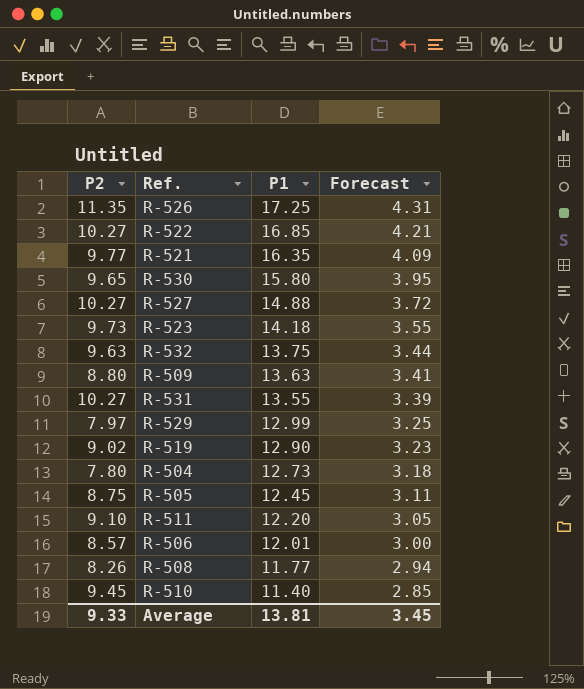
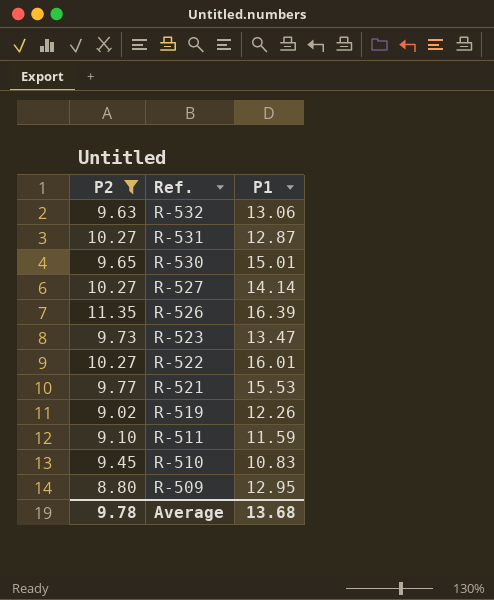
filter: none -> P2 >= 8.80
row order: P1 descending -> Ref. descending
column Forecast | formula: [P1] * 0.25 -> none
R-532 | P1: 13.75 -> 13.06
R-531 | P1: 13.55 -> 12.87
R-530 | P1: 15.80 -> 15.01
R-527 | P1: 14.88 -> 14.14
R-526 | P1: 17.25 -> 16.39
R-523 | P1: 14.18 -> 13.47
R-522 | P1: 16.85 -> 16.01
R-521 | P1: 16.35 -> 15.53
R-519 | P1: 12.90 -> 12.26
R-511 | P1: 12.20 -> 11.59
R-510 | P1: 11.40 -> 10.83
R-509 | P1: 13.63 -> 12.95
Average | P2: 9.33 -> 9.78
Average | P1: 13.81 -> 13.68

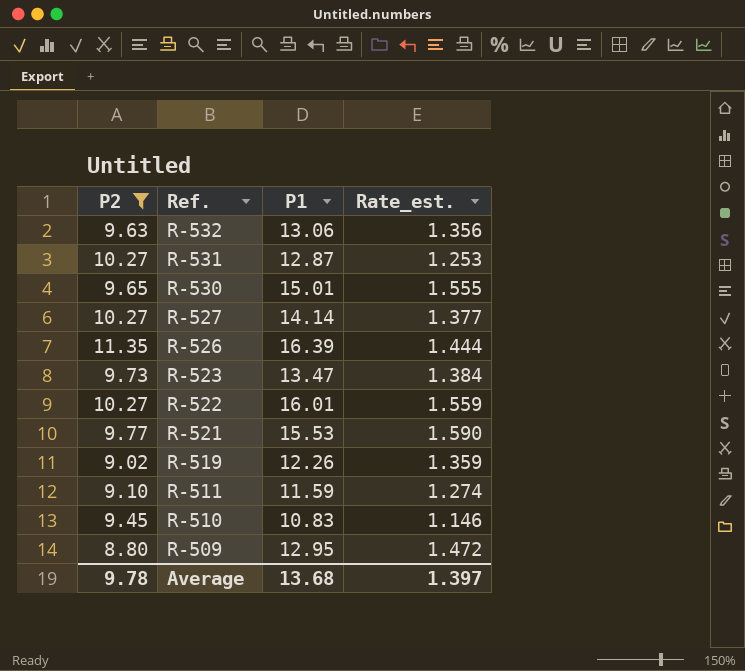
column Rate_est. | formula: none -> [P1] / [P2]

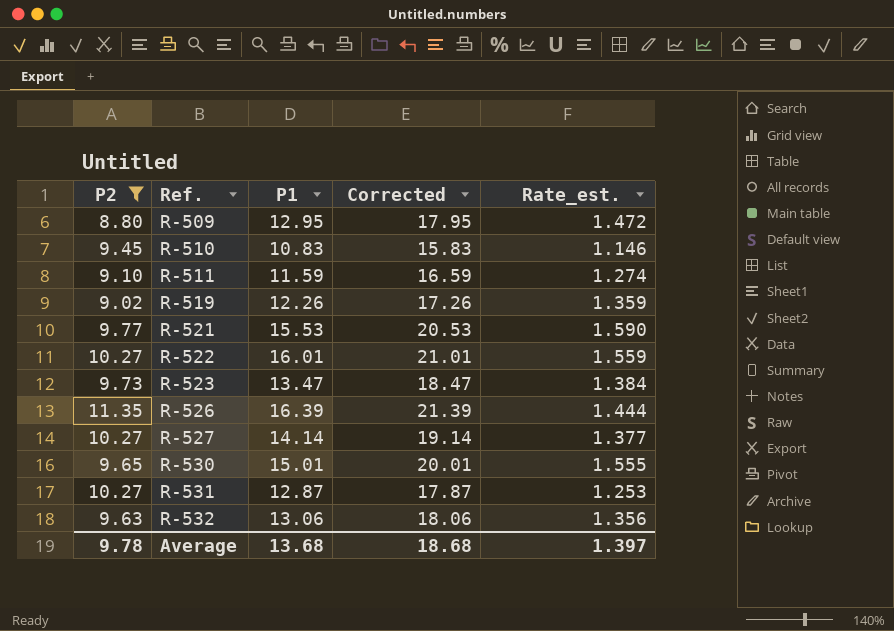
row order: Ref. descending -> Ref. ascending
column Corrected | formula: none -> [P1] + 5

